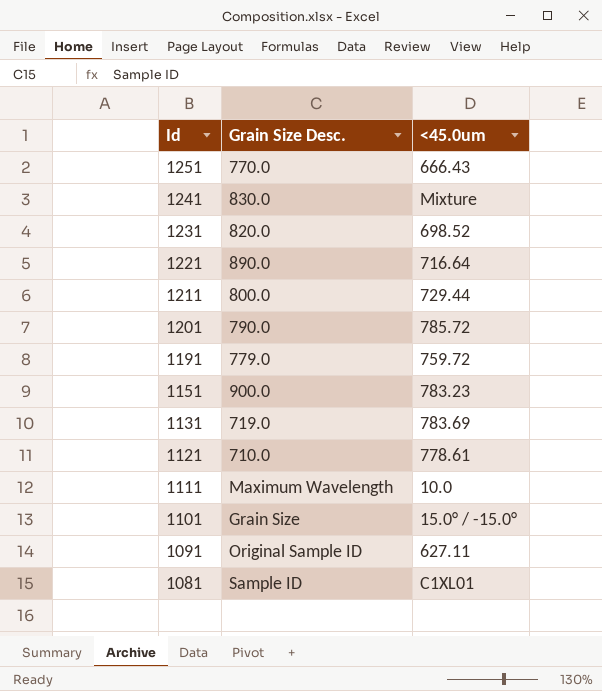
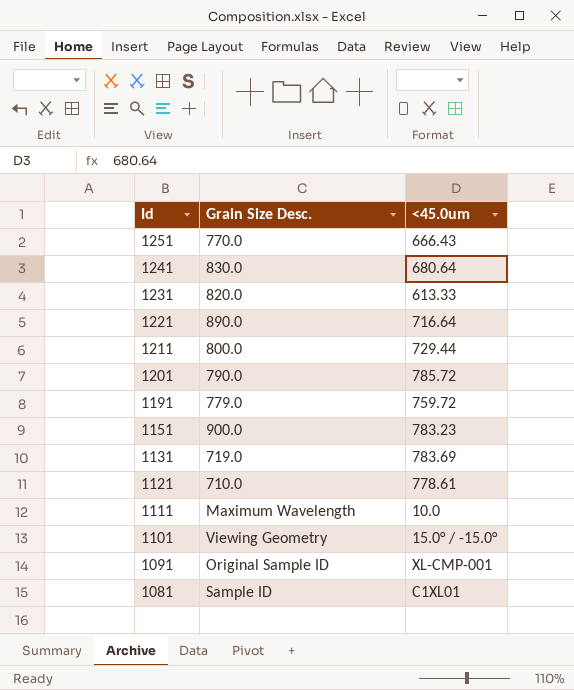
1241 | <45.0um: Mixture -> 680.64
1231 | <45.0um: 698.52 -> 613.33
1101 | Grain Size Desc.: Grain Size -> Viewing Geometry
1091 | <45.0um: 627.11 -> XL-CMP-001

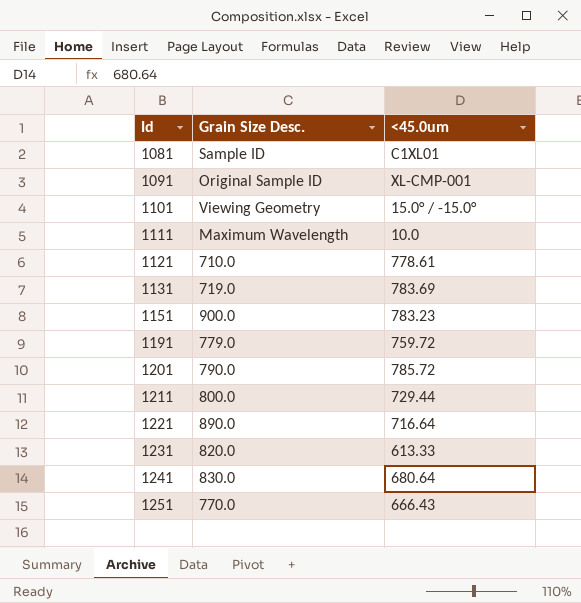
row order: Id descending -> Id ascending

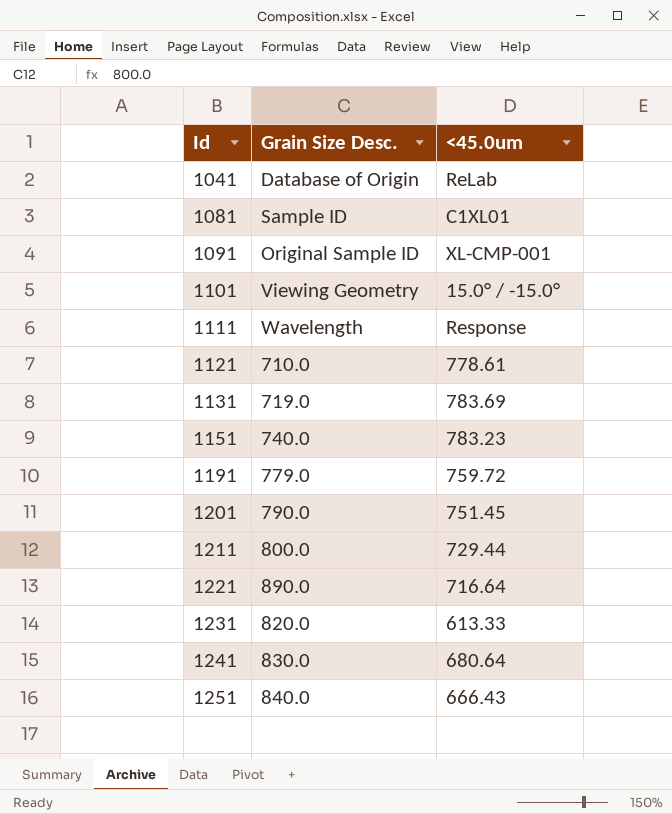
row 1041: none -> Database of Origin | ReLab
1111 | Grain Size Desc.: Maximum Wavelength -> Wavelength
1111 | <45.0um: 10.0 -> Response
1151 | Grain Size Desc.: 900.0 -> 740.0
1201 | <45.0um: 785.72 -> 751.45
1251 | Grain Size Desc.: 770.0 -> 840.0

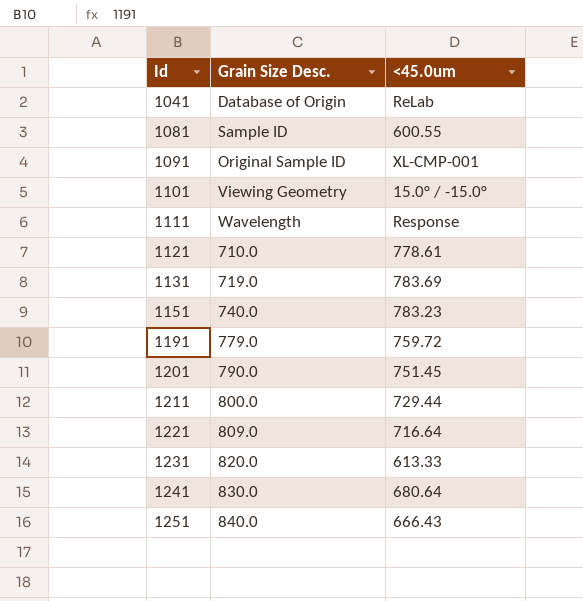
1081 | <45.0um: C1XL01 -> 600.55
1221 | Grain Size Desc.: 890.0 -> 809.0

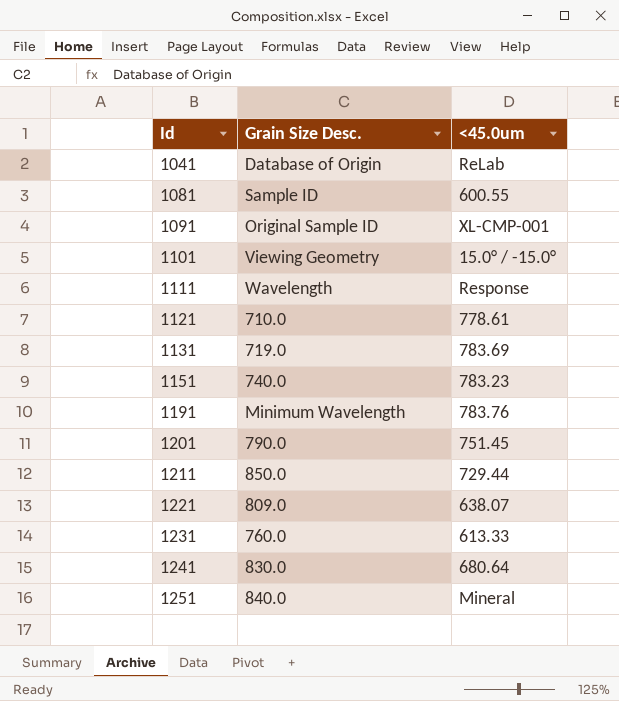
1191 | Grain Size Desc.: 779.0 -> Minimum Wavelength
1191 | <45.0um: 759.72 -> 783.76
1211 | Grain Size Desc.: 800.0 -> 850.0
1221 | <45.0um: 716.64 -> 638.07
1231 | Grain Size Desc.: 820.0 -> 760.0
1251 | <45.0um: 666.43 -> Mineral

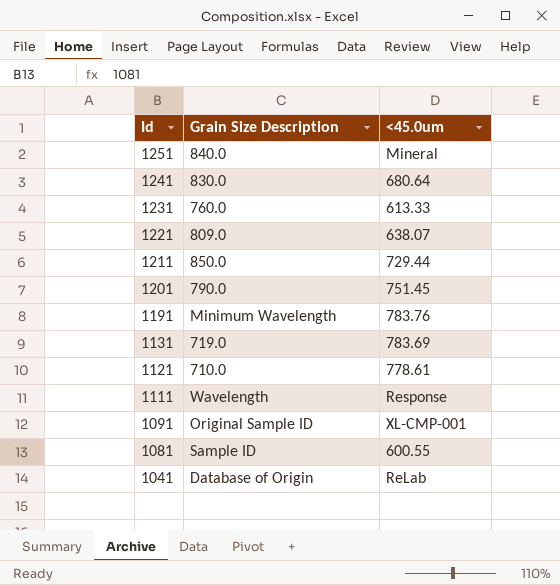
row order: Id ascending -> Id descending
column name: Grain Size Desc. -> Grain Size Description
row 1101: Viewing Geometry | 15.0° / -15.0° -> none
row 1151: 740.0 | 783.23 -> none

